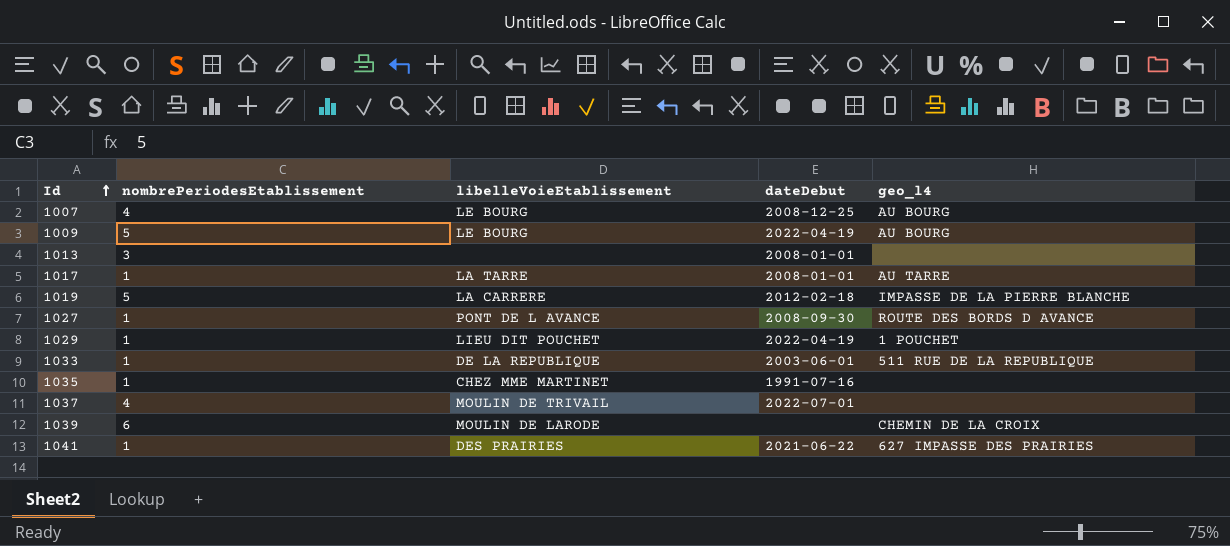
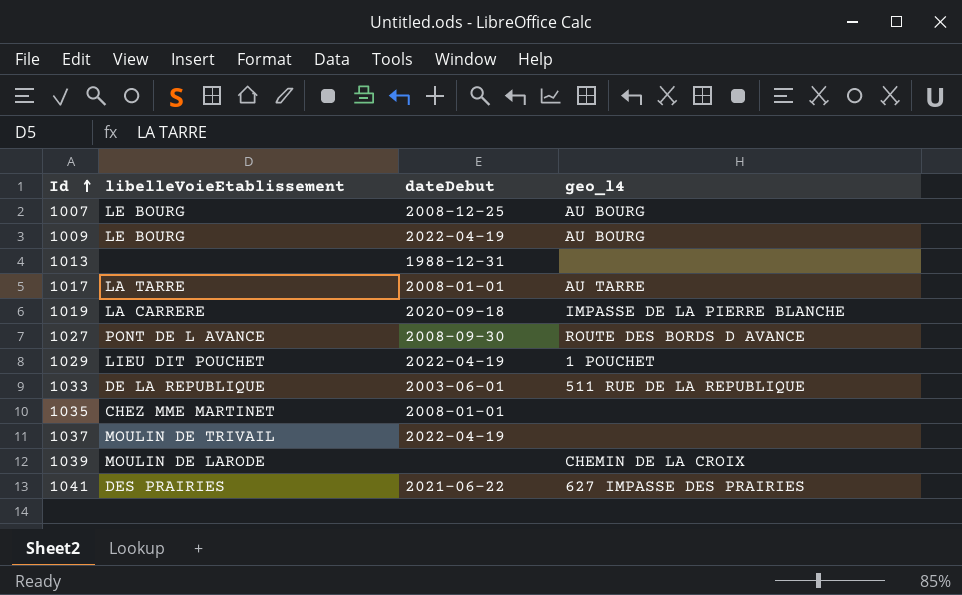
column nombrePeriodesEtablissement | position: 2 -> none
1013 | dateDebut: 2008-01-01 -> 1988-12-31
1019 | dateDebut: 2012-02-18 -> 2020-09-18
1035 | dateDebut: 1991-07-16 -> 2008-01-01
1037 | dateDebut: 2022-07-01 -> 2022-04-19

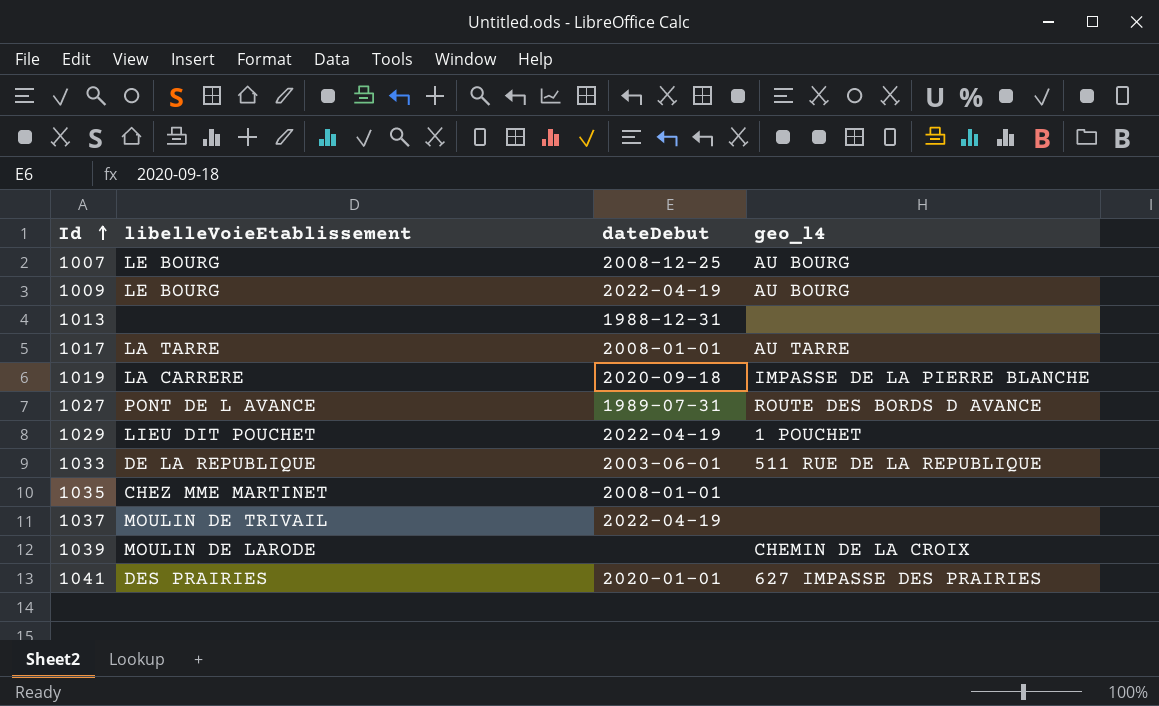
1027 | dateDebut: 2008-09-30 -> 1989-07-31
1041 | dateDebut: 2021-06-22 -> 2020-01-01

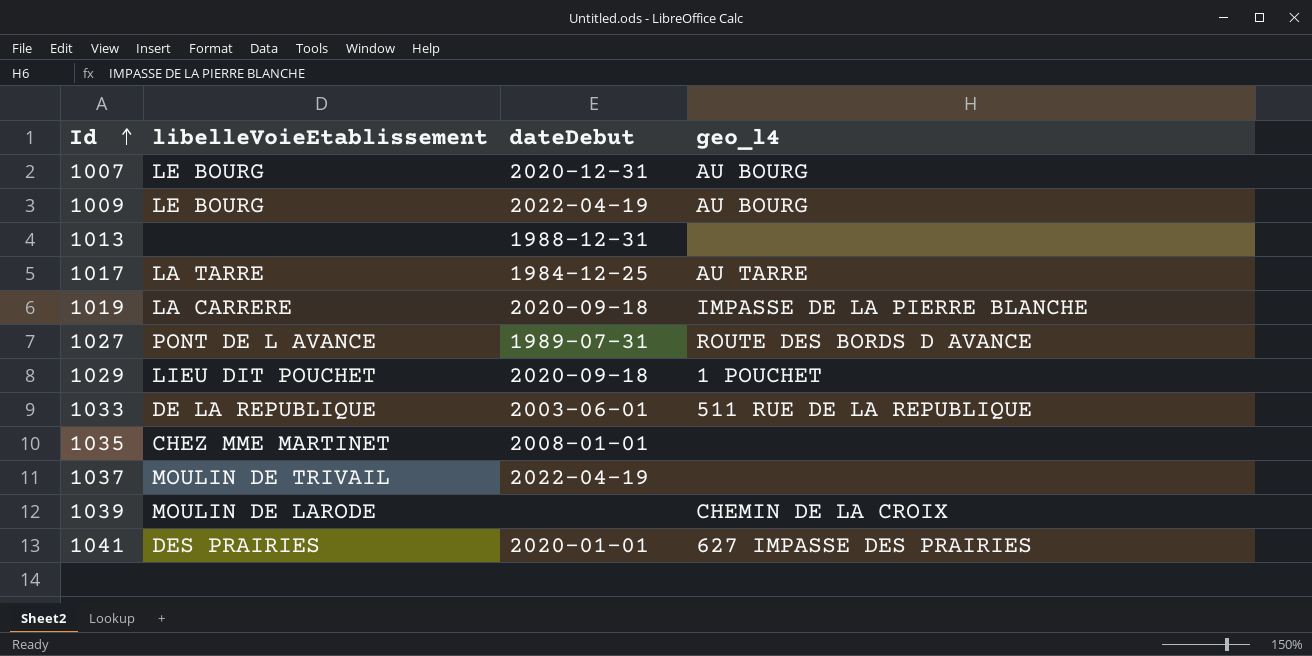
1007 | dateDebut: 2008-12-25 -> 2020-12-31
1017 | dateDebut: 2008-01-01 -> 1984-12-25
1029 | dateDebut: 2022-04-19 -> 2020-09-18

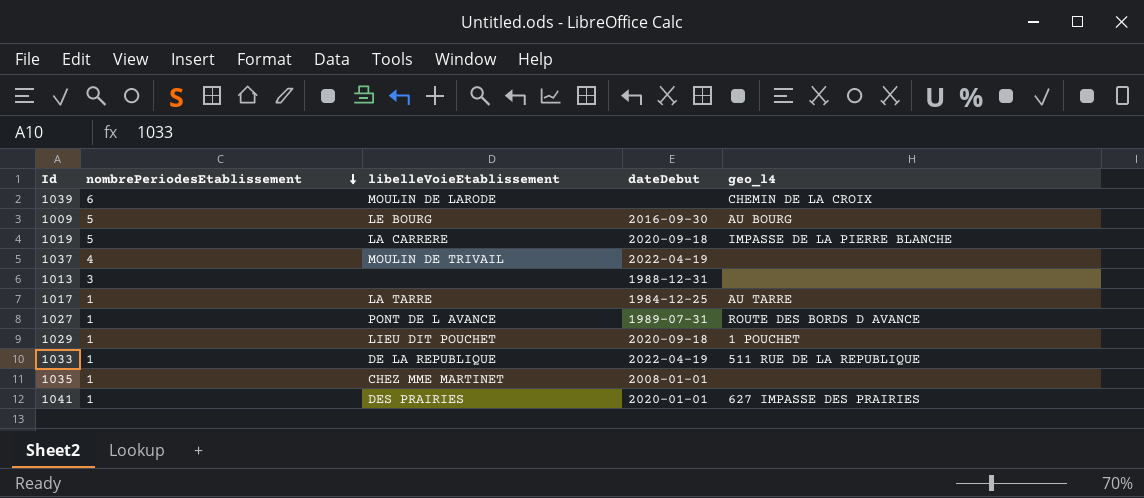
row order: Id ascending -> nombrePeriodesEtablissement descending
column nombrePeriodesEtablissement | position: none -> 2
row 1007: LE BOURG | 2020-12-31 | AU BOURG -> none
1009 | dateDebut: 2022-04-19 -> 2016-09-30
1033 | dateDebut: 2003-06-01 -> 2022-04-19

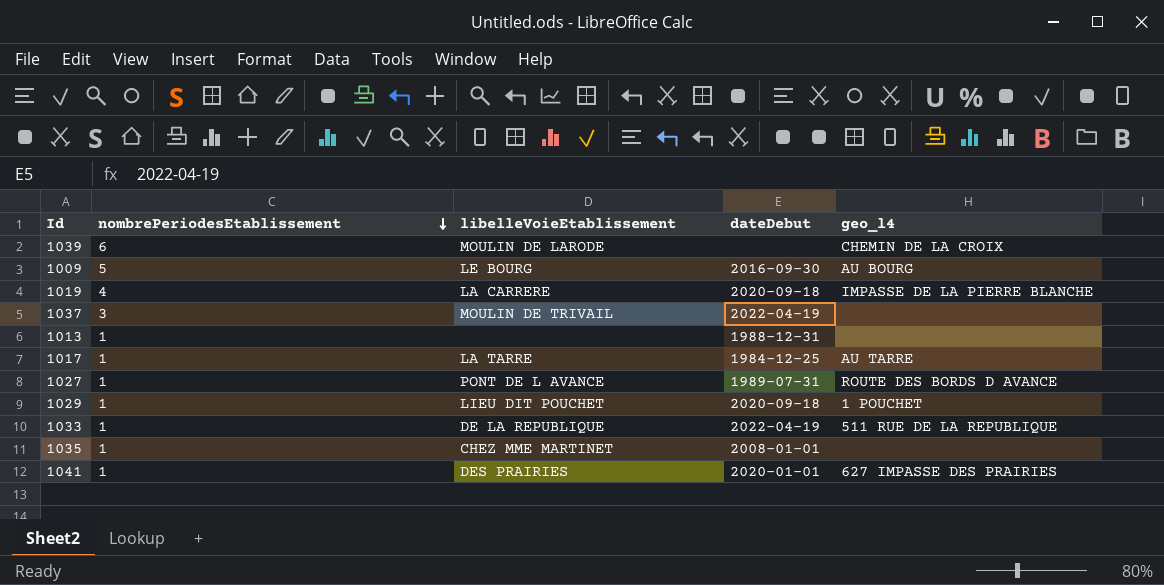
1019 | nombrePeriodesEtablissement: 5 -> 4
1037 | nombrePeriodesEtablissement: 4 -> 3
1013 | nombrePeriodesEtablissement: 3 -> 1

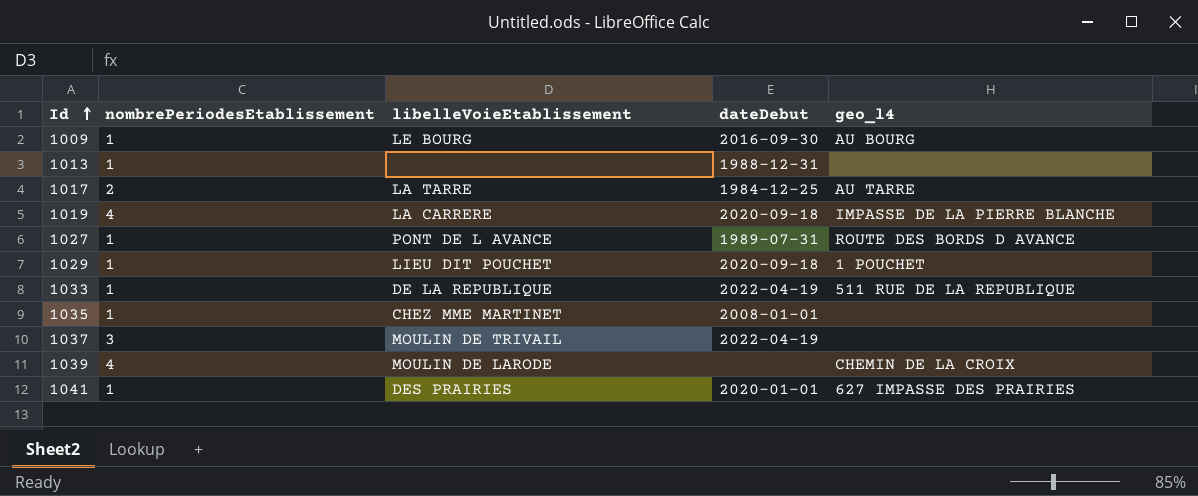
row order: nombrePeriodesEtablissement descending -> Id ascending
1009 | nombrePeriodesEtablissement: 5 -> 1
1017 | nombrePeriodesEtablissement: 1 -> 2
1039 | nombrePeriodesEtablissement: 6 -> 4

